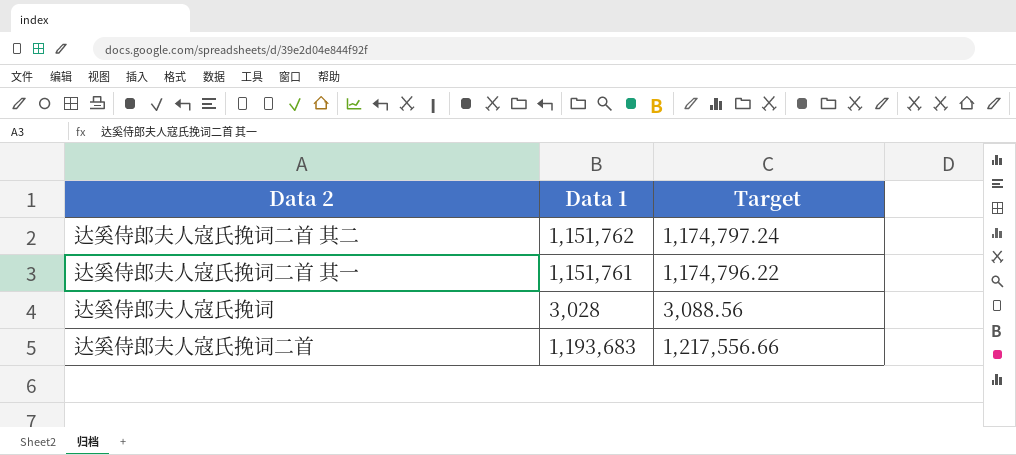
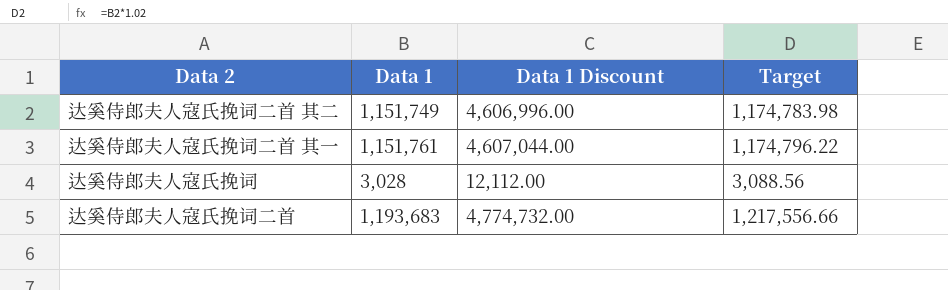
column Data 1 Discount | formula: none -> [Data 1] * 4
达奚侍郎夫人寇氏挽词二首 其二 | Data 1: 1,151,762 -> 1,151,749
达奚侍郎夫人寇氏挽词二首 其二 | Target: 1,174,797.24 -> 1,174,783.98

